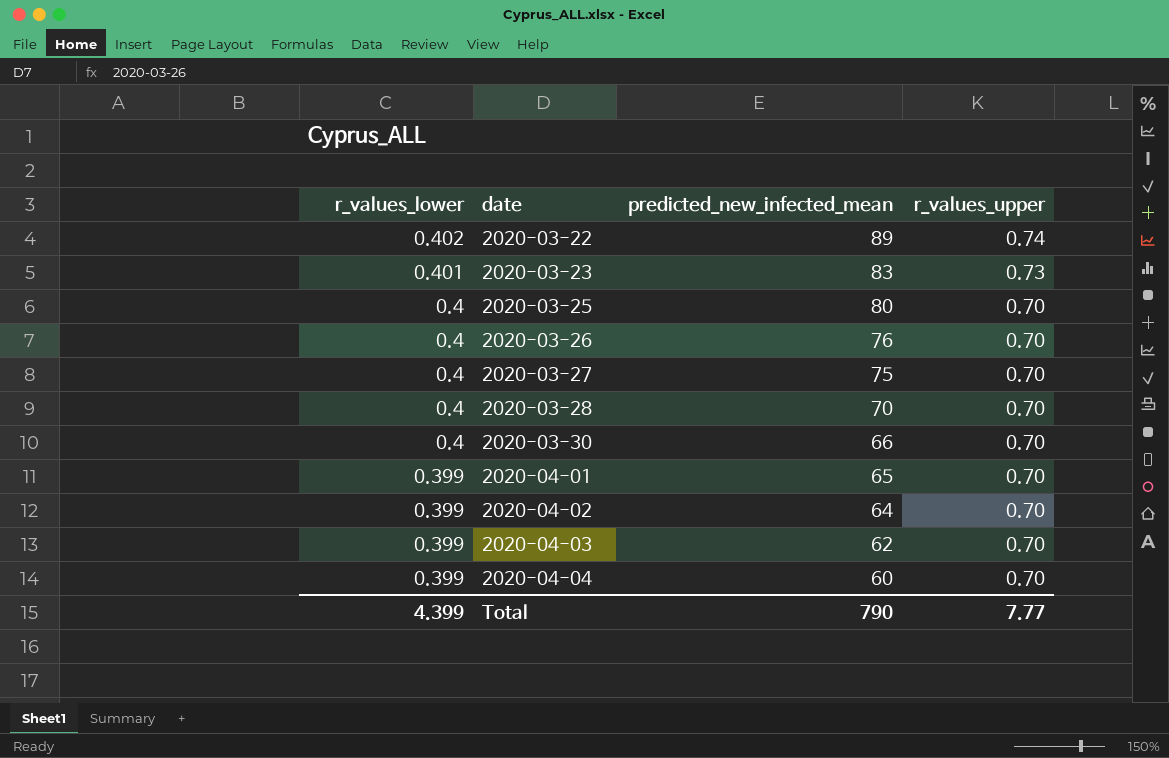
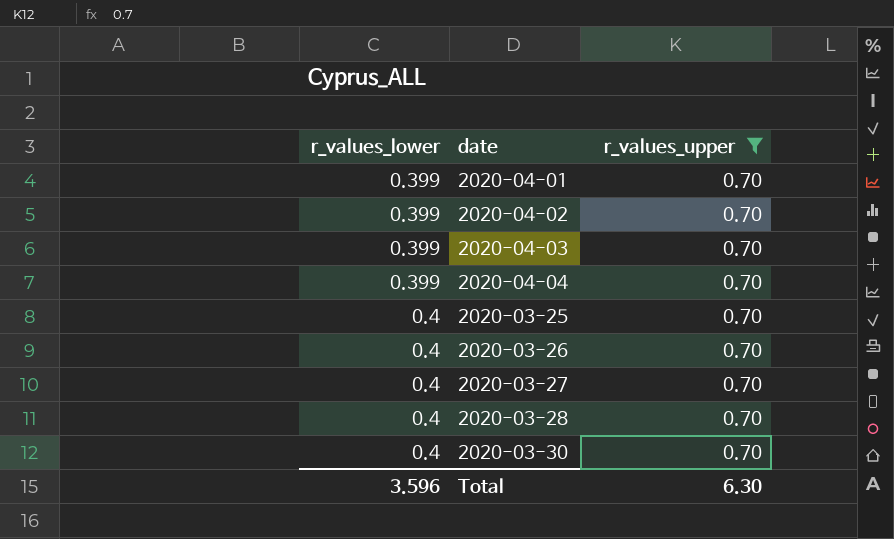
filter: none -> r_values_upper = 0.70
row order: r_values_lower descending -> r_values_lower ascending
column predicted_new_infected_mean | position: 3 -> none
Total | r_values_lower: 4.399 -> 3.596
Total | r_values_upper: 7.77 -> 6.30

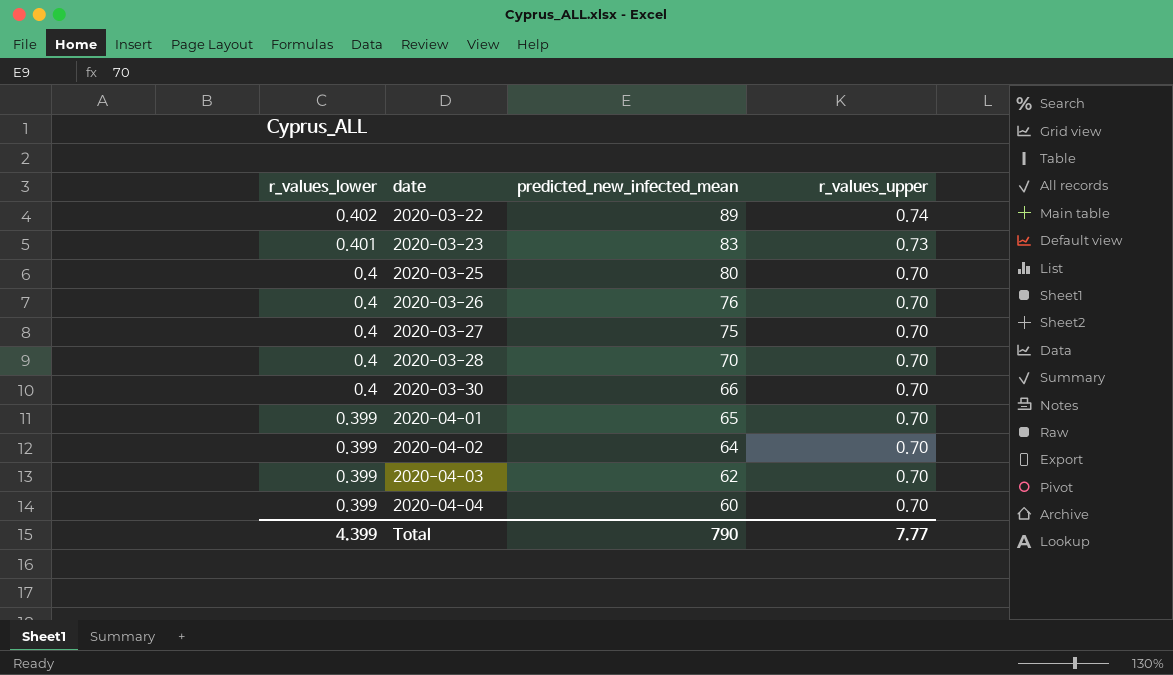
filter: r_values_upper = 0.70 -> none
row order: r_values_lower ascending -> r_values_lower descending
column predicted_new_infected_mean | position: none -> 3
Total | r_values_lower: 3.596 -> 4.399
Total | r_values_upper: 6.30 -> 7.77

